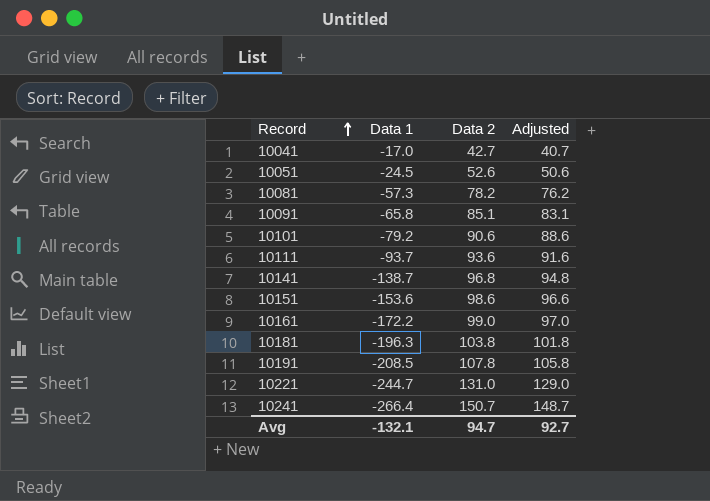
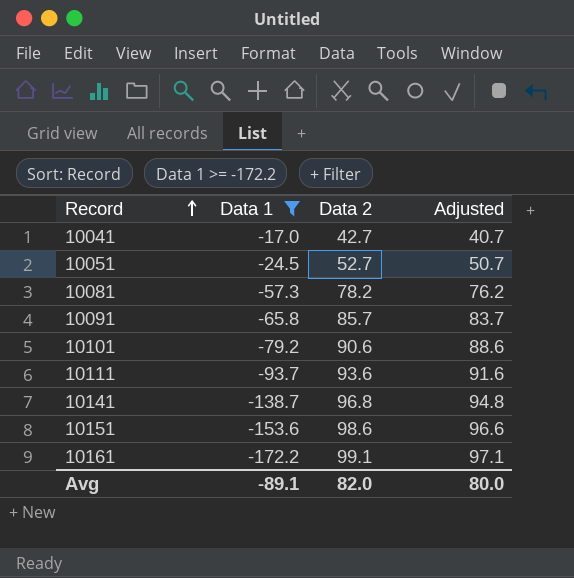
filter: none -> Data 1 >= -172.2
10051 | Data 2: 52.6 -> 52.7
10051 | Adjusted: 50.6 -> 50.7
10091 | Data 2: 85.1 -> 85.7
10091 | Adjusted: 83.1 -> 83.7
10161 | Data 2: 99.0 -> 99.1
10161 | Adjusted: 97.0 -> 97.1
Avg | Data 1: -132.1 -> -89.1
Avg | Data 2: 94.7 -> 82.0
Avg | Adjusted: 92.7 -> 80.0

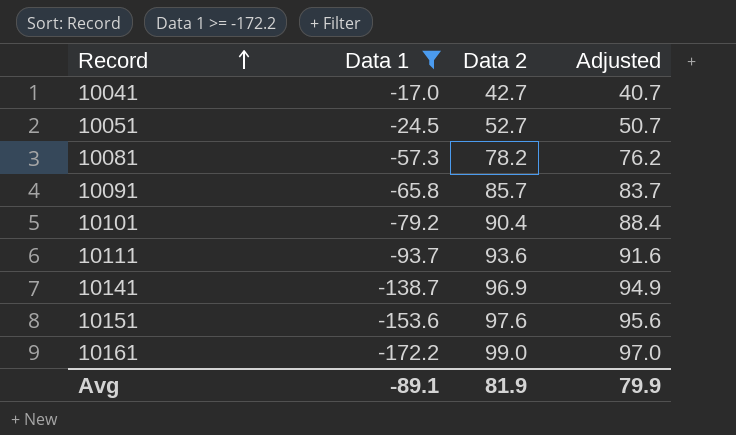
10101 | Data 2: 90.6 -> 90.4
10101 | Adjusted: 88.6 -> 88.4
10141 | Data 2: 96.8 -> 96.9
10141 | Adjusted: 94.8 -> 94.9
10151 | Data 2: 98.6 -> 97.6
10151 | Adjusted: 96.6 -> 95.6
10161 | Data 2: 99.1 -> 99.0
10161 | Adjusted: 97.1 -> 97.0
Avg | Data 2: 82.0 -> 81.9
Avg | Adjusted: 80.0 -> 79.9

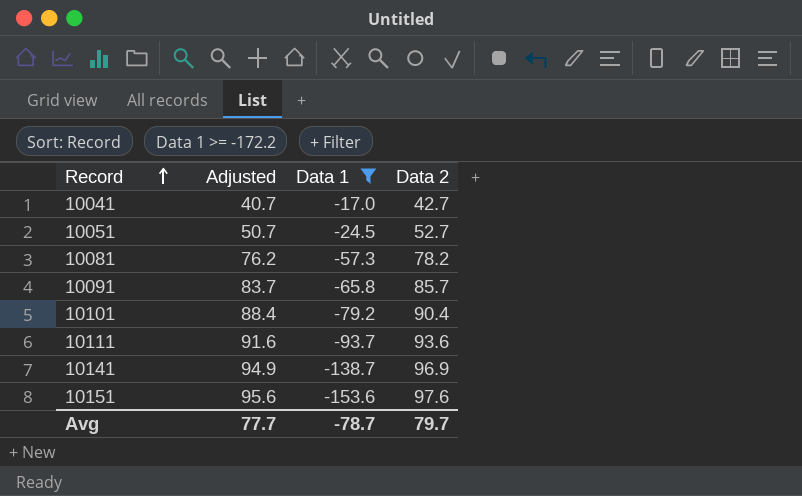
column Adjusted | position: 4 -> 2
row 10161: -172.2 | 99.0 | 97.0 -> none
Avg | Adjusted: 79.9 -> 77.7
Avg | Data 1: -89.1 -> -78.7
Avg | Data 2: 81.9 -> 79.7

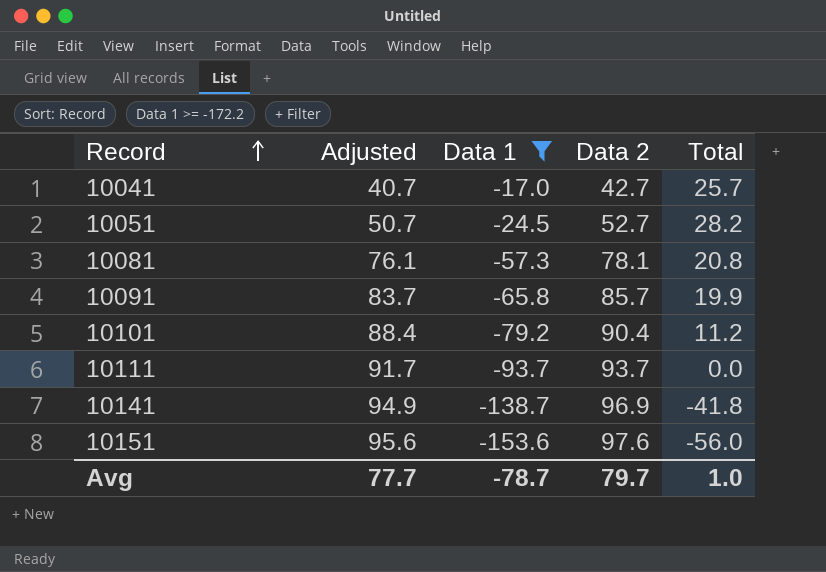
column Total | formula: none -> [Data 1] + [Data 2]
10081 | Adjusted: 76.2 -> 76.1
10081 | Data 2: 78.2 -> 78.1
10111 | Adjusted: 91.6 -> 91.7
10111 | Data 2: 93.6 -> 93.7

